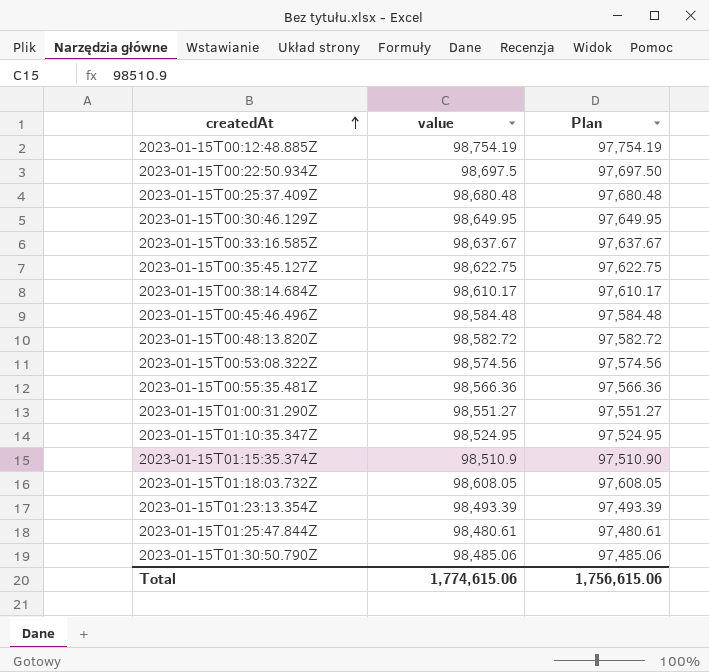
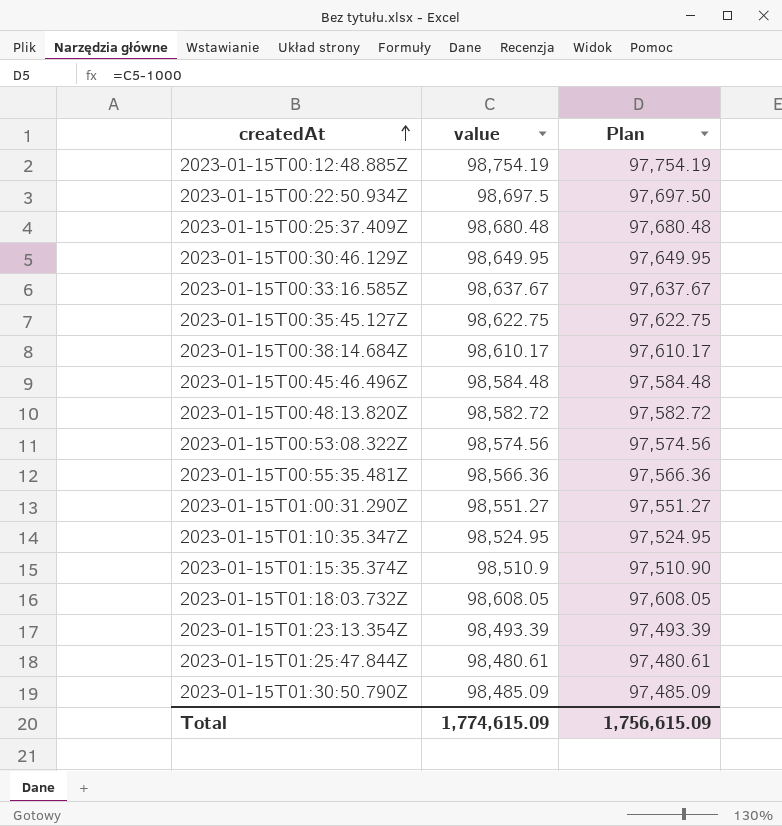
2023-01-15T01:30:50.790Z | value: 98,485.06 -> 98,485.09
2023-01-15T01:30:50.790Z | Plan: 97,485.06 -> 97,485.09
Total | value: 1,774,615.06 -> 1,774,615.09
Total | Plan: 1,756,615.06 -> 1,756,615.09

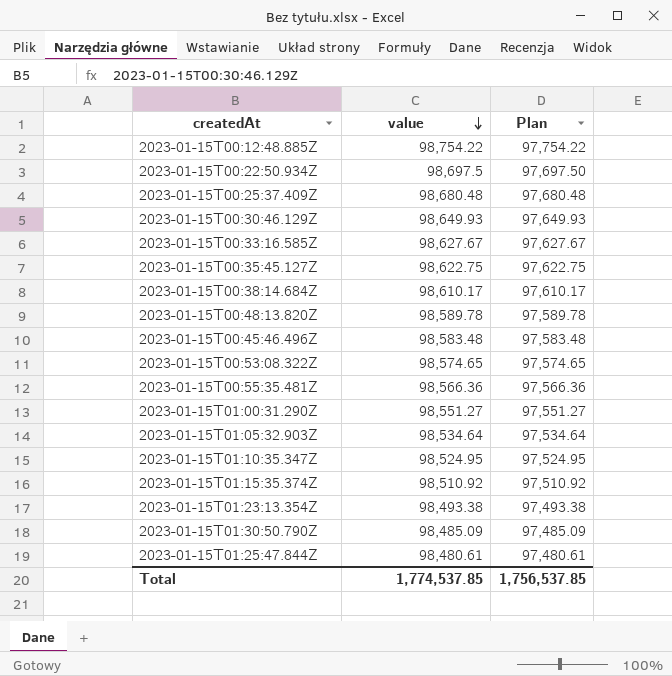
row order: createdAt ascending -> value descending
row 2023-01-15T01:18:03.732Z: 98,608.05 | 97,608.05 -> none
2023-01-15T00:12:48.885Z | value: 98,754.19 -> 98,754.22
2023-01-15T00:12:48.885Z | Plan: 97,754.19 -> 97,754.22
2023-01-15T00:30:46.129Z | value: 98,649.95 -> 98,649.93
2023-01-15T00:30:46.129Z | Plan: 97,649.95 -> 97,649.93
2023-01-15T00:33:16.585Z | value: 98,637.67 -> 98,627.67
2023-01-15T00:33:16.585Z | Plan: 97,637.67 -> 97,627.67
2023-01-15T00:48:13.820Z | value: 98,582.72 -> 98,589.78
2023-01-15T00:48:13.820Z | Plan: 97,582.72 -> 97,589.78
2023-01-15T00:45:46.496Z | value: 98,584.48 -> 98,583.48
2023-01-15T00:45:46.496Z | Plan: 97,584.48 -> 97,583.48
2023-01-15T00:53:08.322Z | value: 98,574.56 -> 98,574.65
2023-01-15T00:53:08.322Z | Plan: 97,574.56 -> 97,574.65
row 2023-01-15T01:05:32.903Z: none -> 98,534.64 | 97,534.64
2023-01-15T01:15:35.374Z | value: 98,510.9 -> 98,510.92
2023-01-15T01:15:35.374Z | Plan: 97,510.90 -> 97,510.92
2023-01-15T01:23:13.354Z | value: 98,493.39 -> 98,493.38
2023-01-15T01:23:13.354Z | Plan: 97,493.39 -> 97,493.38
Total | value: 1,774,615.09 -> 1,774,537.85
Total | Plan: 1,756,615.09 -> 1,756,537.85

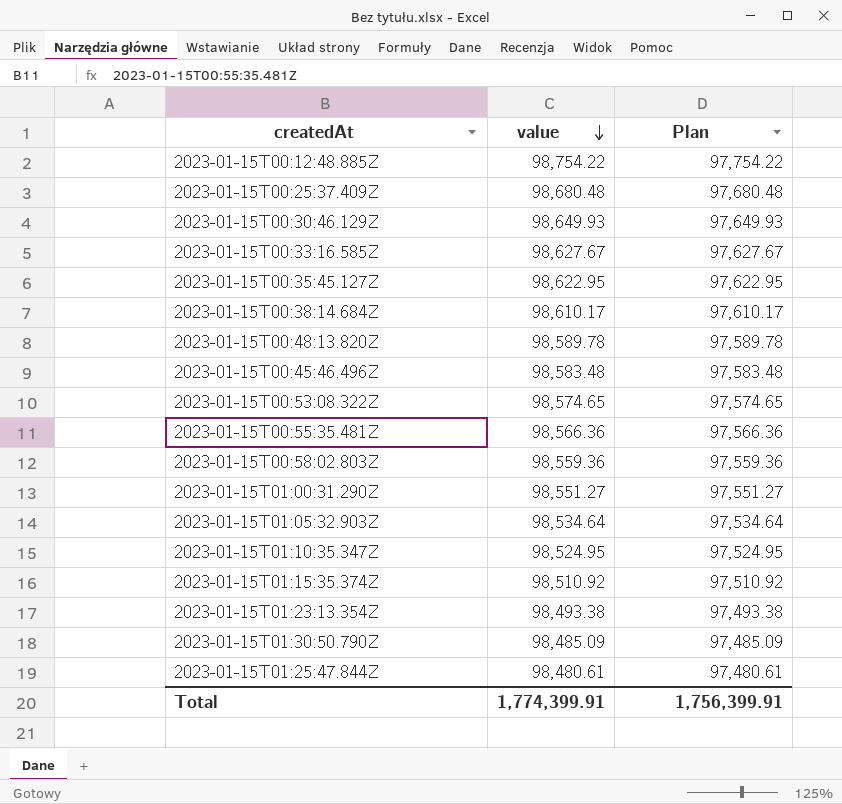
row 2023-01-15T00:22:50.934Z: 98,697.5 | 97,697.50 -> none
2023-01-15T00:35:45.127Z | value: 98,622.75 -> 98,622.95
2023-01-15T00:35:45.127Z | Plan: 97,622.75 -> 97,622.95
row 2023-01-15T00:58:02.803Z: none -> 98,559.36 | 97,559.36
Total | value: 1,774,537.85 -> 1,774,399.91
Total | Plan: 1,756,537.85 -> 1,756,399.91

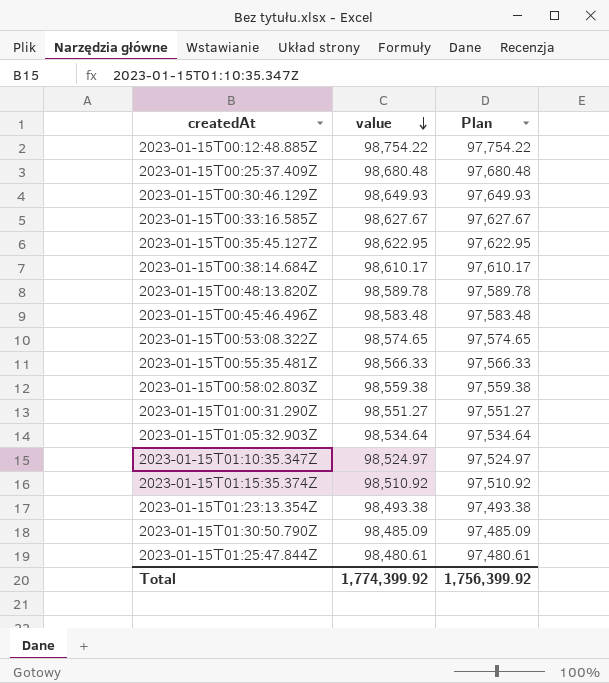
2023-01-15T00:55:35.481Z | value: 98,566.36 -> 98,566.33
2023-01-15T00:55:35.481Z | Plan: 97,566.36 -> 97,566.33
2023-01-15T00:58:02.803Z | value: 98,559.36 -> 98,559.38
2023-01-15T00:58:02.803Z | Plan: 97,559.36 -> 97,559.38
2023-01-15T01:10:35.347Z | value: 98,524.95 -> 98,524.97
2023-01-15T01:10:35.347Z | Plan: 97,524.95 -> 97,524.97
Total | value: 1,774,399.91 -> 1,774,399.92
Total | Plan: 1,756,399.91 -> 1,756,399.92

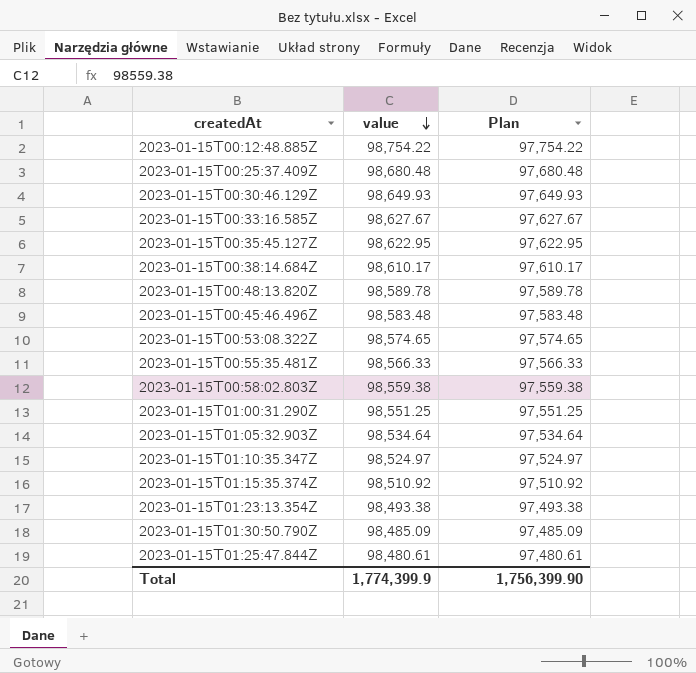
2023-01-15T01:00:31.290Z | value: 98,551.27 -> 98,551.25
2023-01-15T01:00:31.290Z | Plan: 97,551.27 -> 97,551.25
Total | value: 1,774,399.92 -> 1,774,399.9
Total | Plan: 1,756,399.92 -> 1,756,399.90

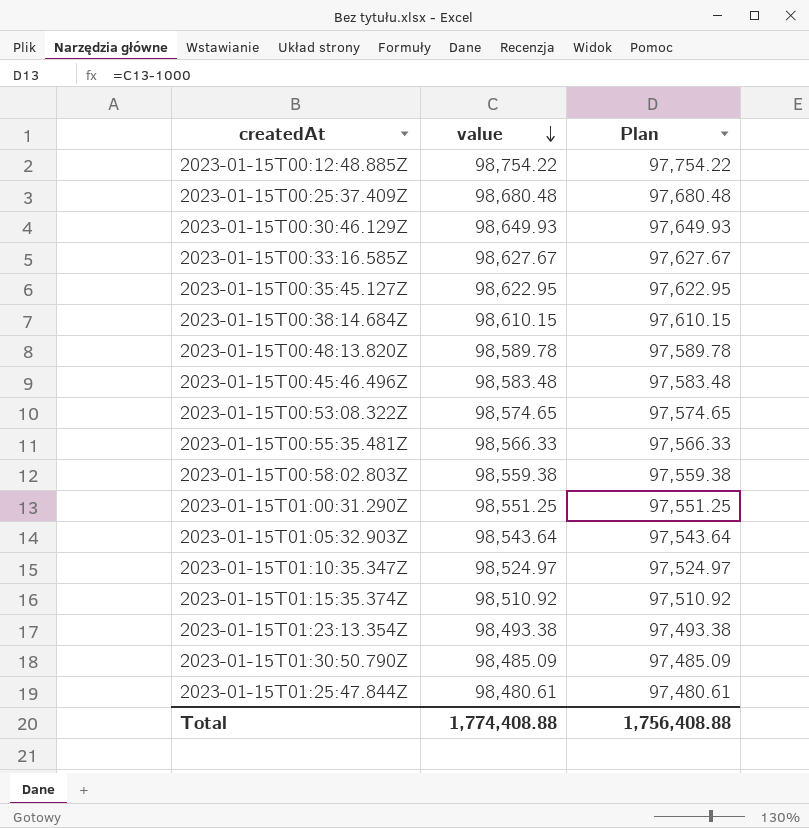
2023-01-15T00:38:14.684Z | value: 98,610.17 -> 98,610.15
2023-01-15T00:38:14.684Z | Plan: 97,610.17 -> 97,610.15
2023-01-15T01:05:32.903Z | value: 98,534.64 -> 98,543.64
2023-01-15T01:05:32.903Z | Plan: 97,534.64 -> 97,543.64
Total | value: 1,774,399.9 -> 1,774,408.88
Total | Plan: 1,756,399.90 -> 1,756,408.88

